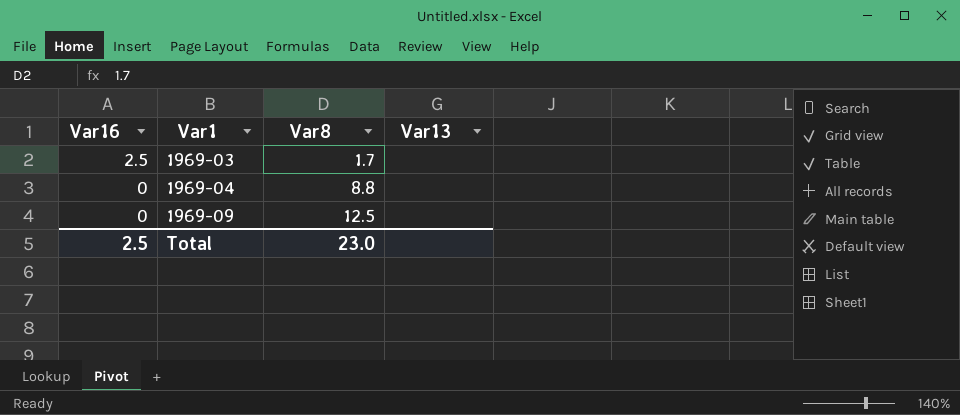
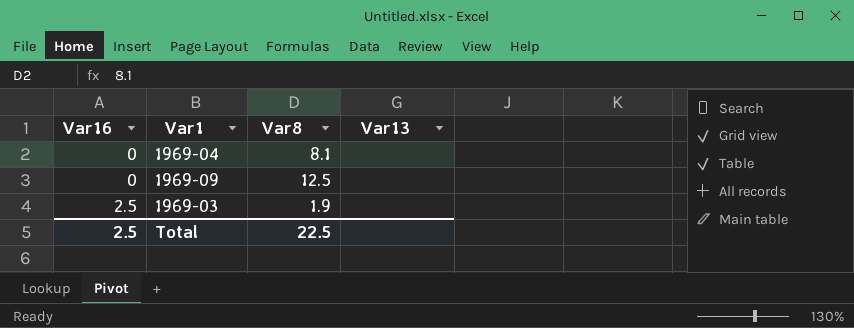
row order: Var16 descending -> Var16 ascending
1969-04 | Var8: 8.8 -> 8.1
1969-03 | Var8: 1.7 -> 1.9
Total | Var8: 23.0 -> 22.5

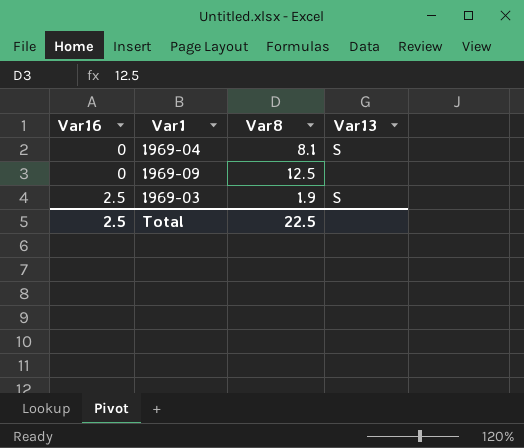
1969-04 | Var13: none -> S
1969-03 | Var13: none -> S

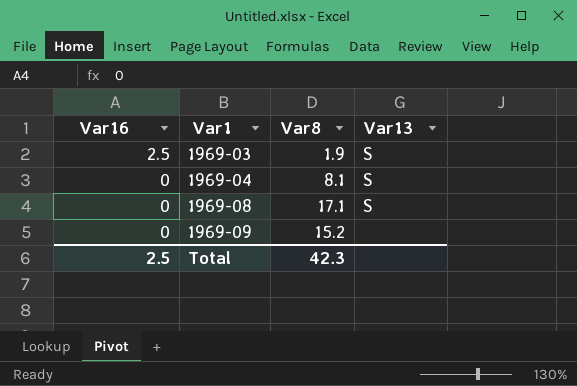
row order: Var16 ascending -> Var16 descending
row 1969-08: none -> 0 | 17.1 | S
1969-09 | Var8: 12.5 -> 15.2
Total | Var8: 22.5 -> 42.3

